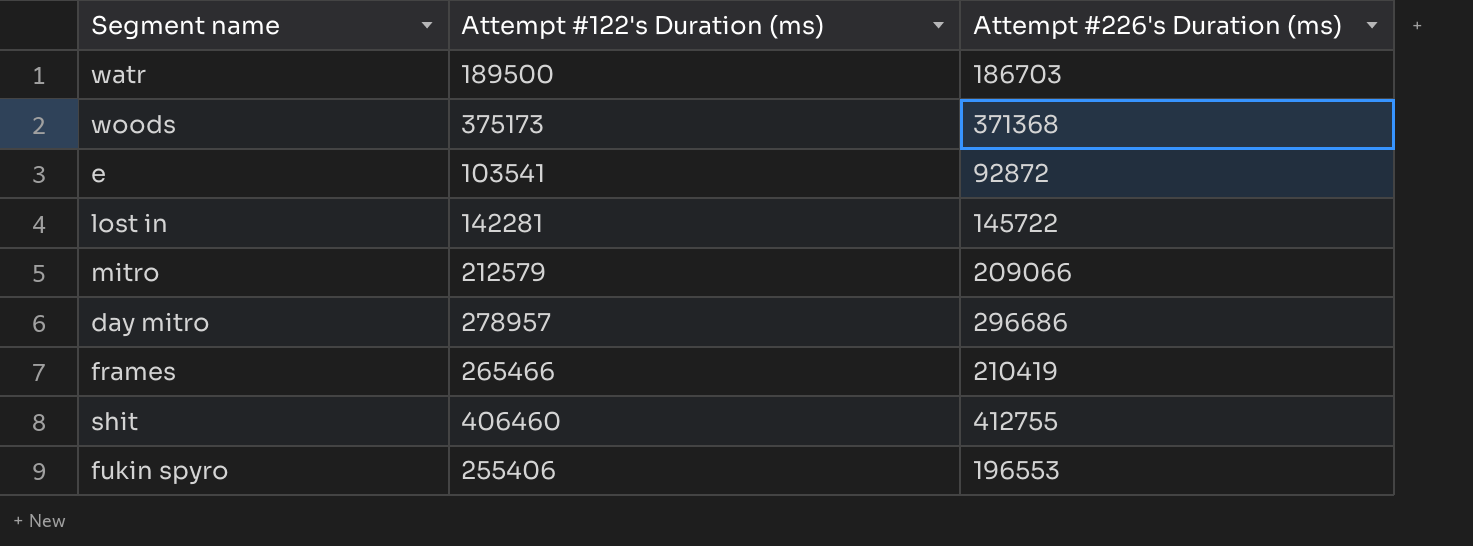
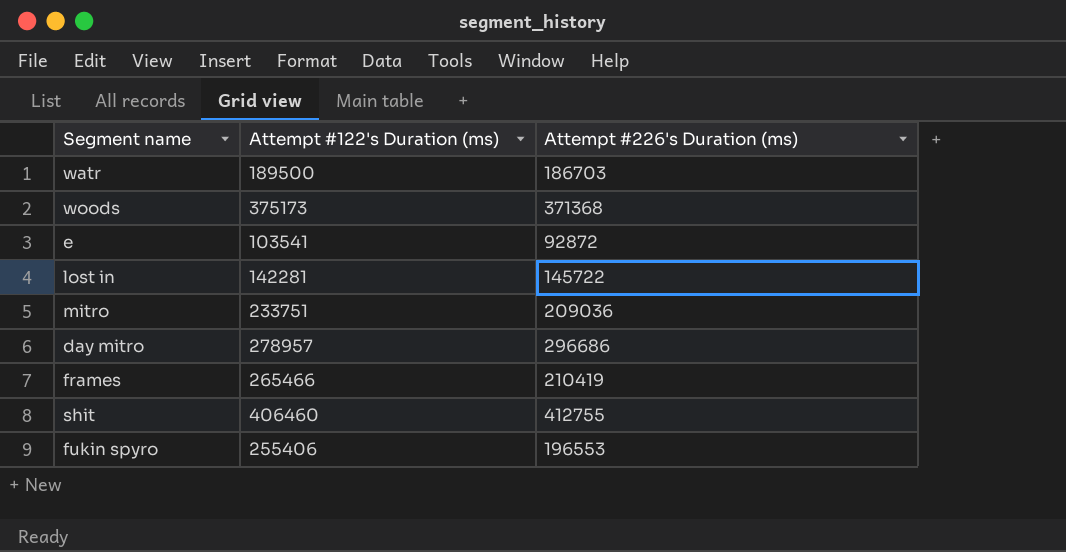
mitro | Attempt #122's Duration (ms): 212579 -> 233751
mitro | Attempt #226's Duration (ms): 209066 -> 209036

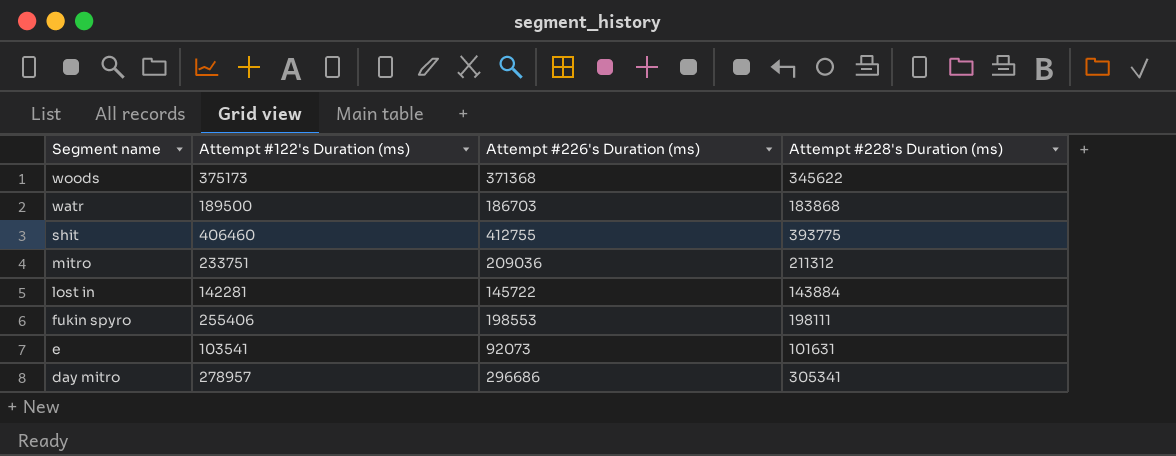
row order: none -> Segment name descending
column Attempt #228's Duration (ms) | position: none -> 4
row frames: 265466 | 210419 -> none
fukin spyro | Attempt #226's Duration (ms): 196553 -> 198553
e | Attempt #226's Duration (ms): 92872 -> 92073

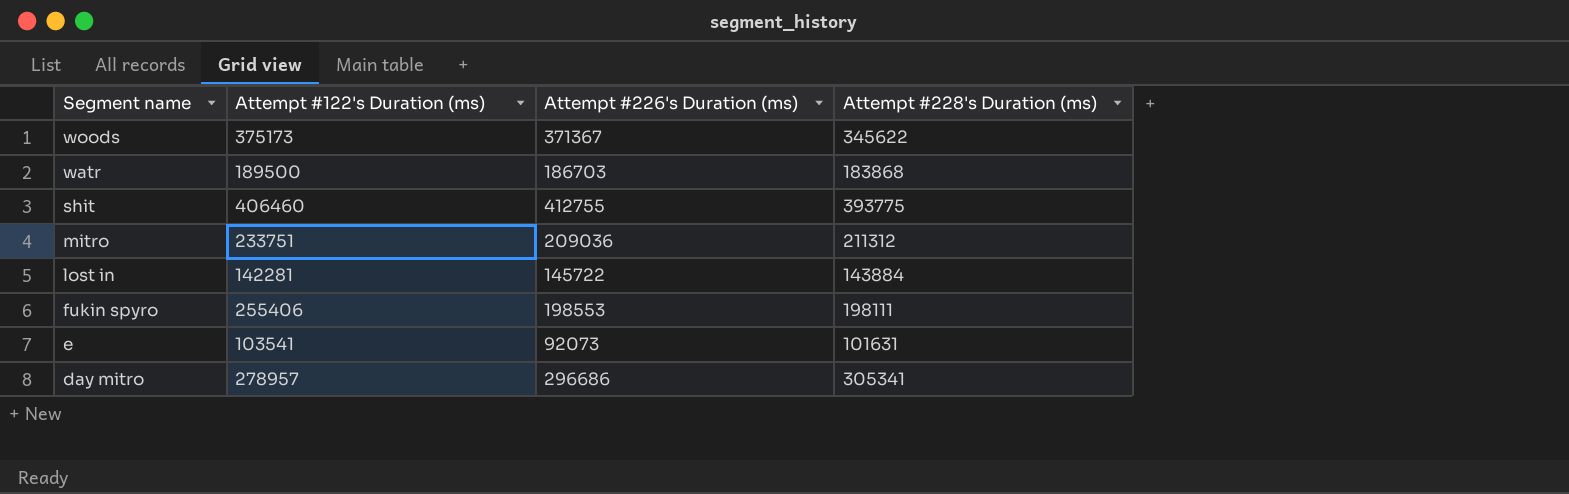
woods | Attempt #226's Duration (ms): 371368 -> 371367

